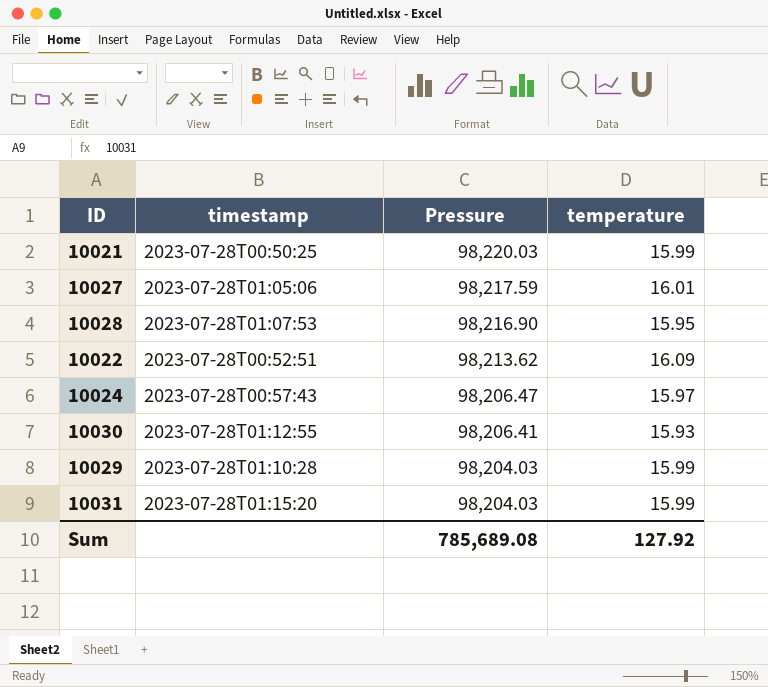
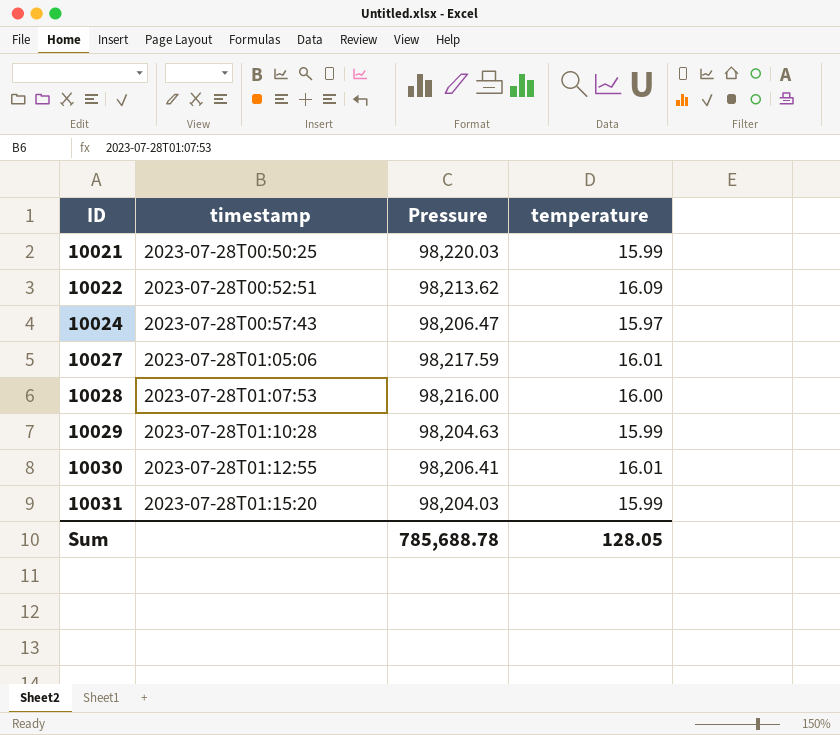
row order: Pressure descending -> ID ascending
10028 | Pressure: 98,216.90 -> 98,216.00
10028 | temperature: 15.95 -> 16.00
10029 | Pressure: 98,204.03 -> 98,204.63
10030 | temperature: 15.93 -> 16.01
Sum | Pressure: 785,689.08 -> 785,688.78
Sum | temperature: 127.92 -> 128.05

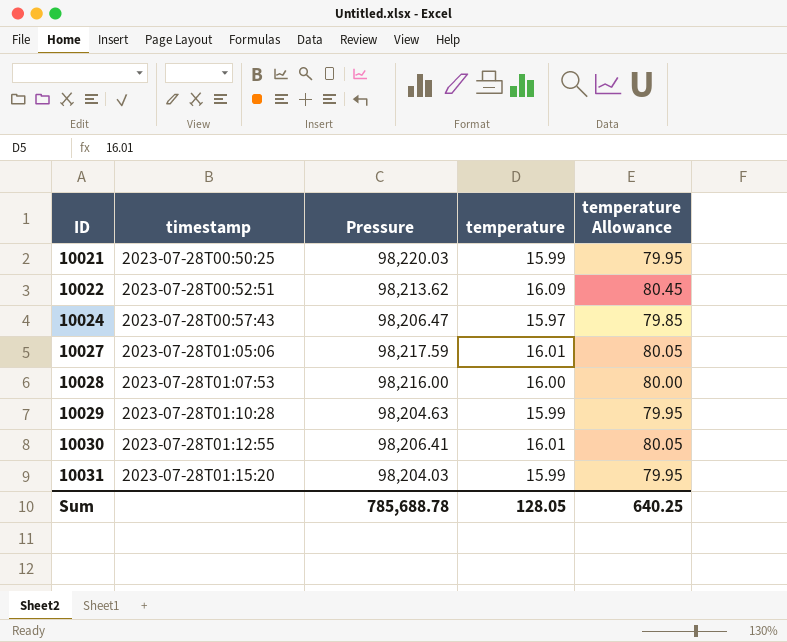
column temperature Allowance | formula: none -> [temperature] * 5

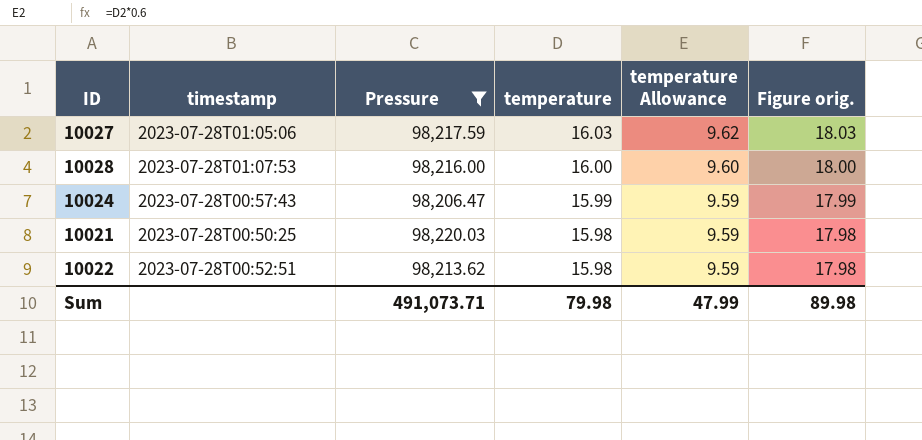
filter: none -> Pressure >= 98,206.47
row order: ID ascending -> temperature descending
column temperature Allowance | formula: [temperature] * 5 -> [temperature] * 0.6
column Figure orig. | formula: none -> [temperature] + 2
10027 | temperature: 16.01 -> 16.03
10024 | temperature: 15.97 -> 15.99
10021 | temperature: 15.99 -> 15.98
10022 | temperature: 16.09 -> 15.98
Sum | Pressure: 785,688.78 -> 491,073.71
Sum | temperature: 128.05 -> 79.98
Sum | temperature Allowance: 640.25 -> 47.99

